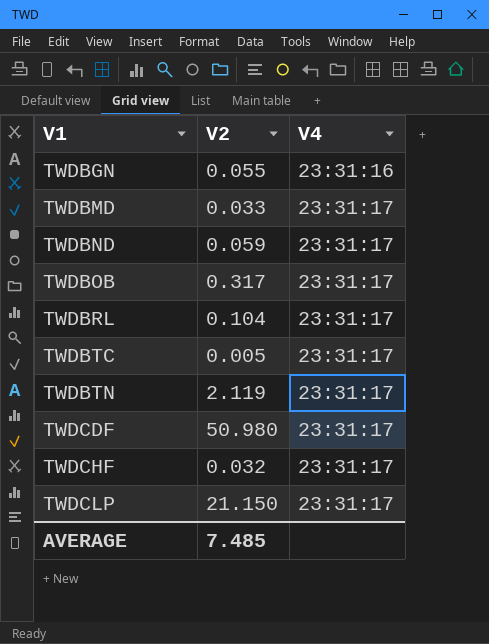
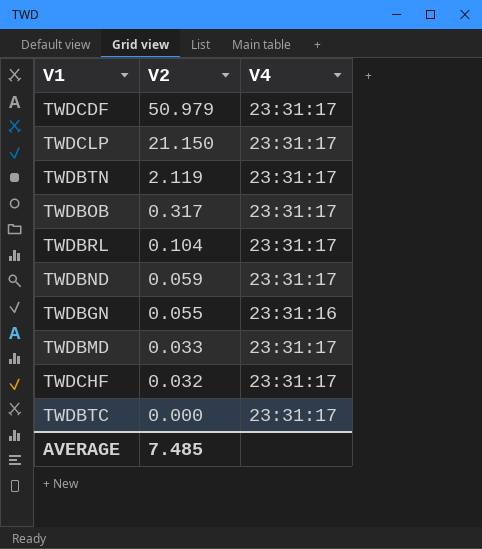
row order: V1 ascending -> V2 descending
TWDCDF | V2: 50.980 -> 50.979
TWDBTC | V2: 0.005 -> 0.000

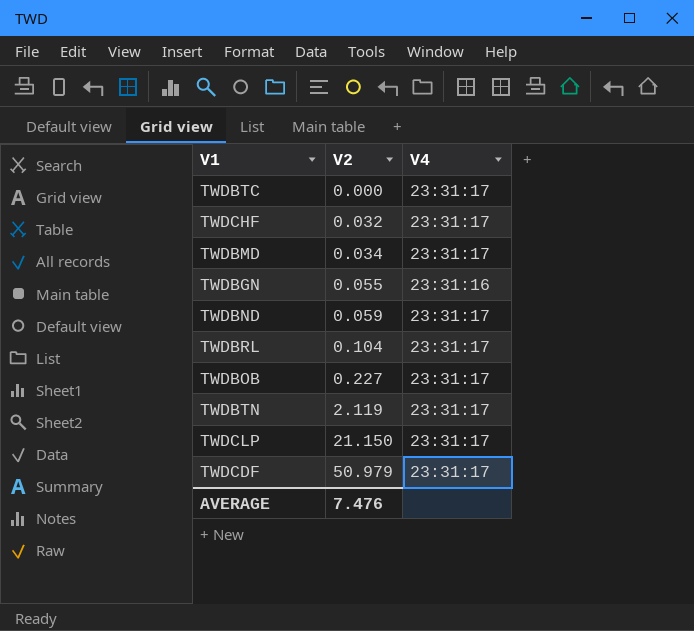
row order: V2 descending -> V2 ascending
TWDBMD | V2: 0.033 -> 0.034
TWDBOB | V2: 0.317 -> 0.227
AVERAGE | V2: 7.485 -> 7.476

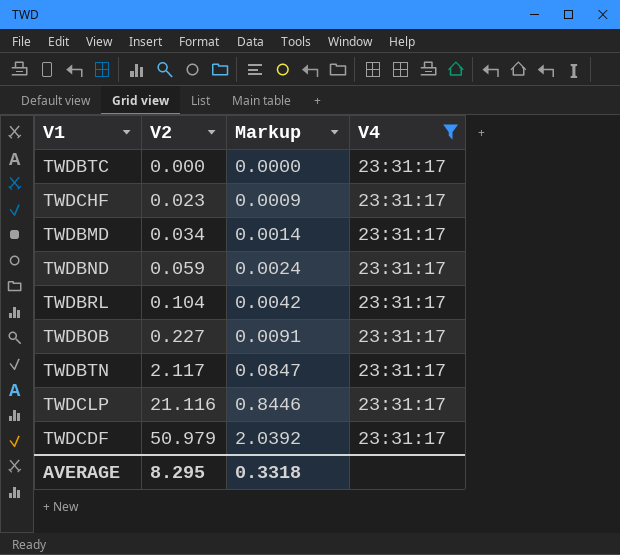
filter: none -> V4 = 23:31:17
column Markup | formula: none -> [V2] * 0.04
TWDCHF | V2: 0.032 -> 0.023
TWDBTN | V2: 2.119 -> 2.117
TWDCLP | V2: 21.150 -> 21.116
AVERAGE | V2: 7.476 -> 8.295

